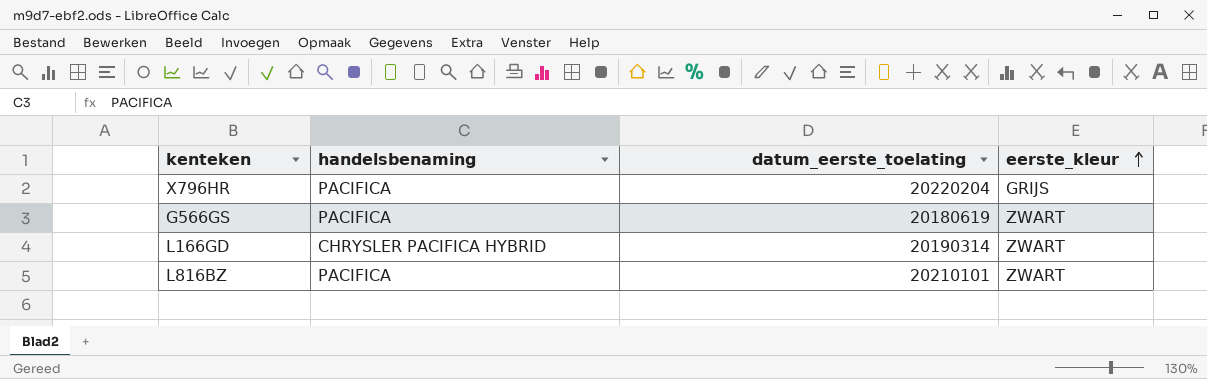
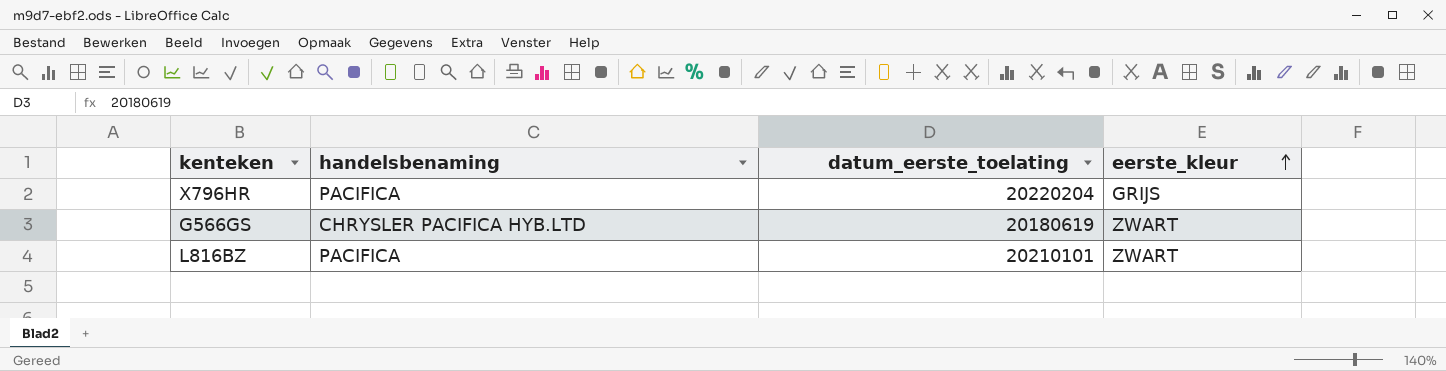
row L166GD: CHRYSLER PACIFICA HYBRID | 20190314 | ZWART -> none
G566GS | handelsbenaming: PACIFICA -> CHRYSLER PACIFICA HYB.LTD

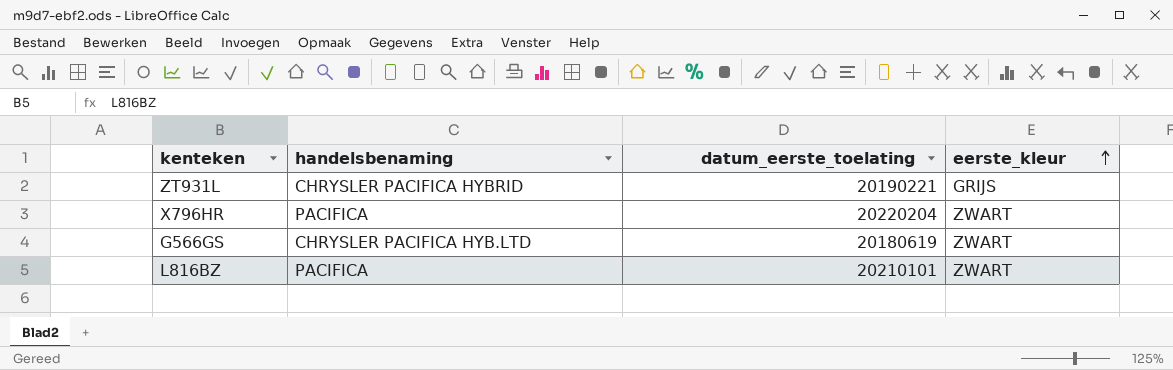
row ZT931L: none -> CHRYSLER PACIFICA HYBRID | 20190221 | GRIJS
X796HR | eerste_kleur: GRIJS -> ZWART

